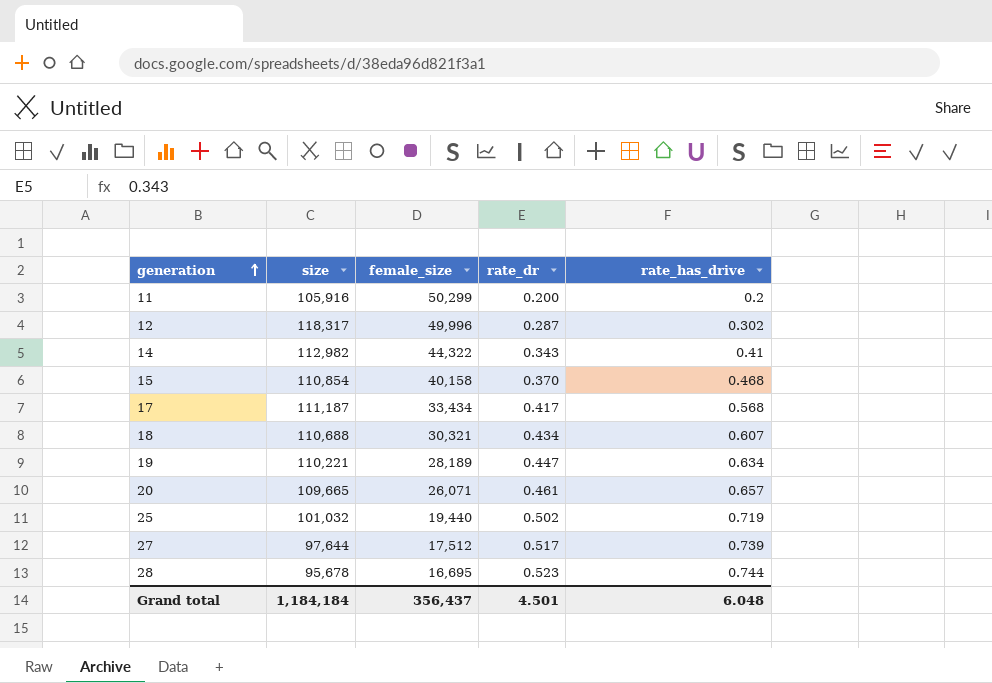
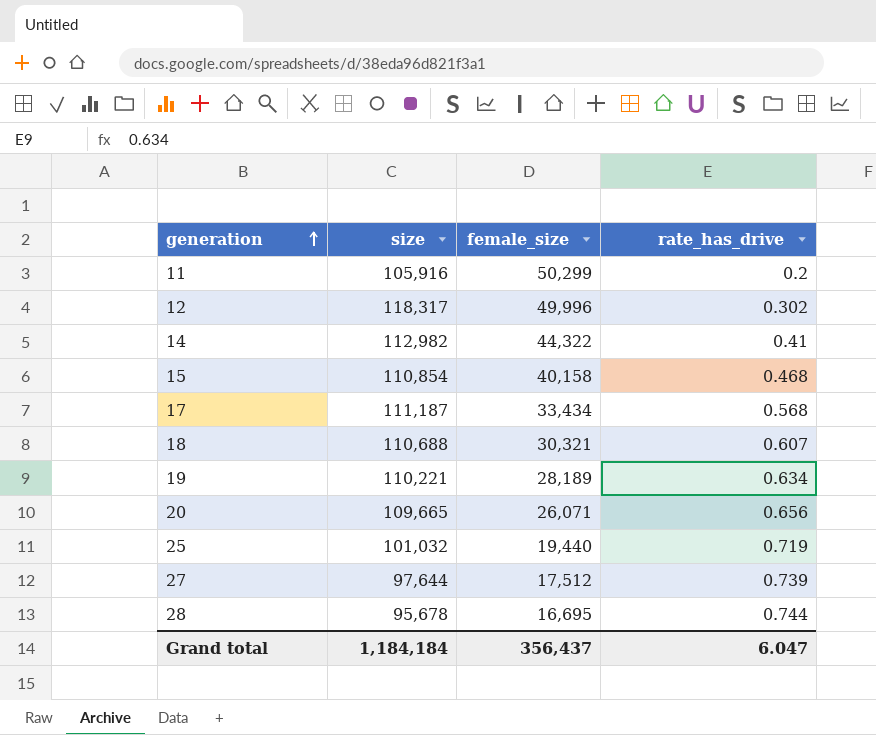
column rate_dr | position: 4 -> none
20 | rate_has_drive: 0.657 -> 0.656
Grand total | rate_has_drive: 6.048 -> 6.047

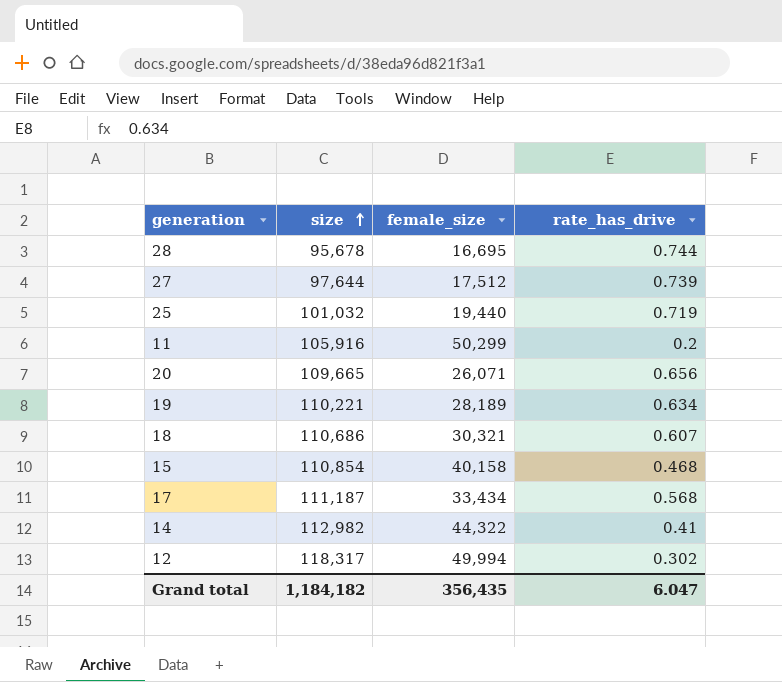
row order: generation ascending -> size ascending
18 | size: 110,688 -> 110,686
12 | female_size: 49,996 -> 49,994
Grand total | size: 1,184,184 -> 1,184,182
Grand total | female_size: 356,437 -> 356,435

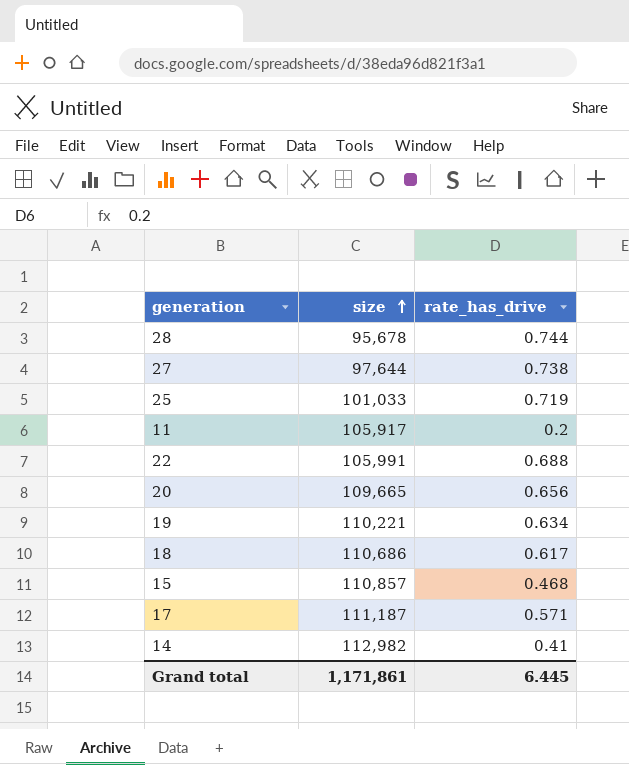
column female_size | position: 3 -> none
row 12: 118,317 | 49,994 | 0.302 -> none
27 | rate_has_drive: 0.739 -> 0.738
25 | size: 101,032 -> 101,033
11 | size: 105,916 -> 105,917
row 22: none -> 105,991 | 0.688
18 | rate_has_drive: 0.607 -> 0.617
15 | size: 110,854 -> 110,857
17 | rate_has_drive: 0.568 -> 0.571
Grand total | size: 1,184,182 -> 1,171,861
Grand total | rate_has_drive: 6.047 -> 6.445

